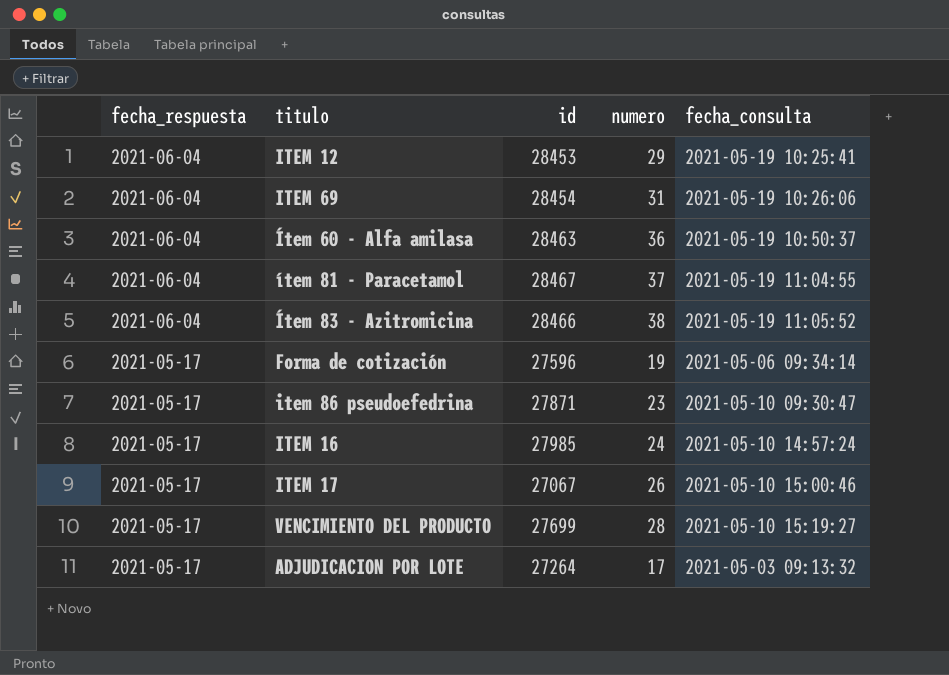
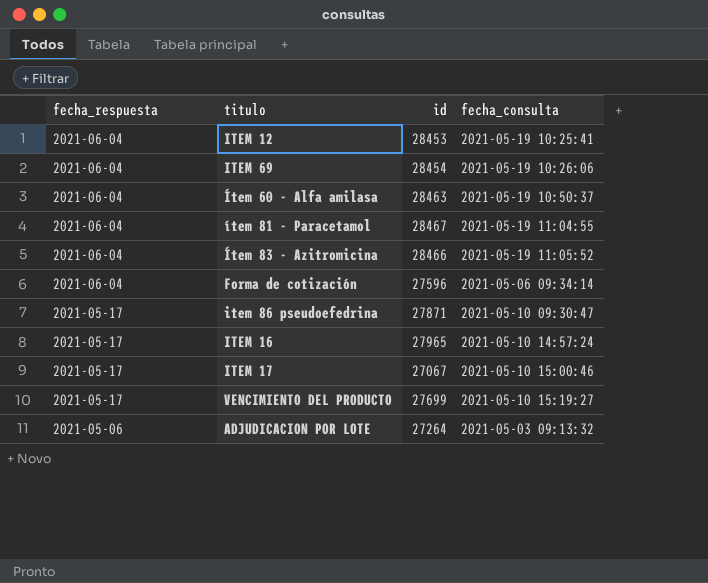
column numero | position: 4 -> none
Forma de cotización | fecha_respuesta: 2021-05-17 -> 2021-06-04
ITEM 16 | id: 27985 -> 27965
ADJUDICACION POR LOTE | fecha_respuesta: 2021-05-17 -> 2021-05-06

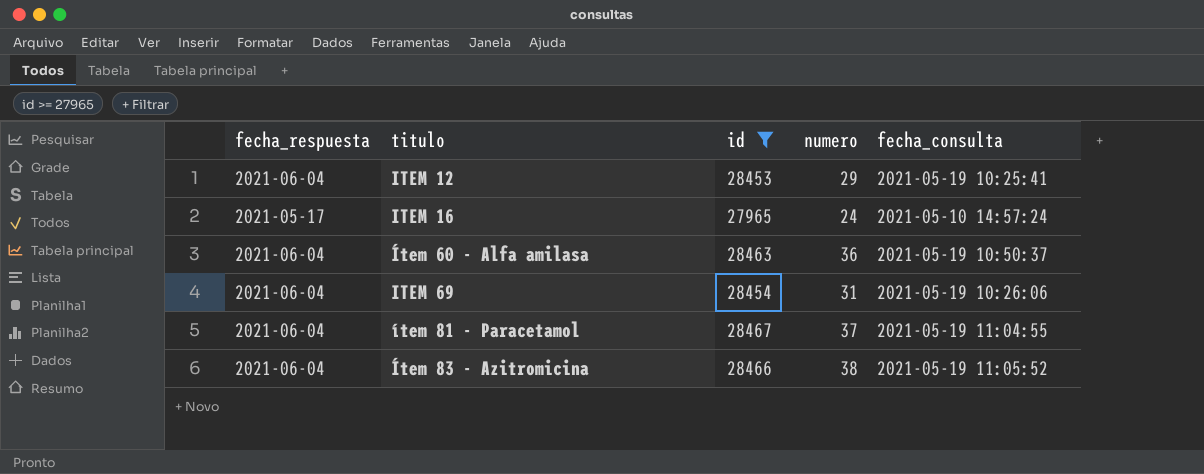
filter: none -> id >= 27965
row order: fecha_respuesta descending -> titulo ascending
column numero | position: none -> 4

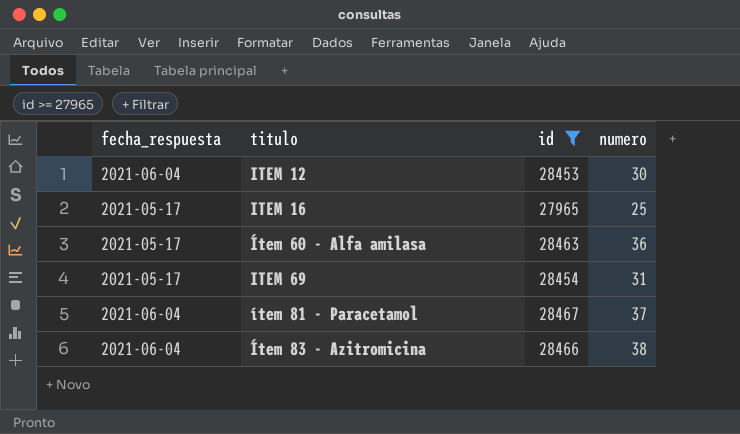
column fecha_consulta | position: 5 -> none
ITEM 12 | numero: 29 -> 30
ITEM 16 | numero: 24 -> 25
Ítem 60 - Alfa amilasa | fecha_respuesta: 2021-06-04 -> 2021-05-17
ITEM 69 | fecha_respuesta: 2021-06-04 -> 2021-05-17

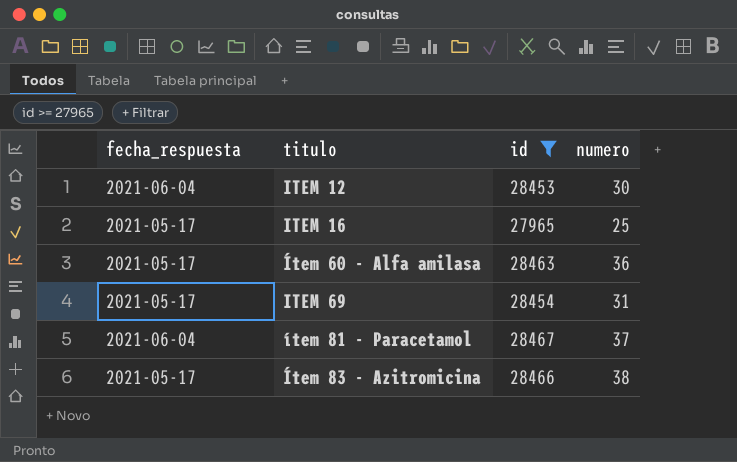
Ítem 83 - Azitromicina | fecha_respuesta: 2021-06-04 -> 2021-05-17

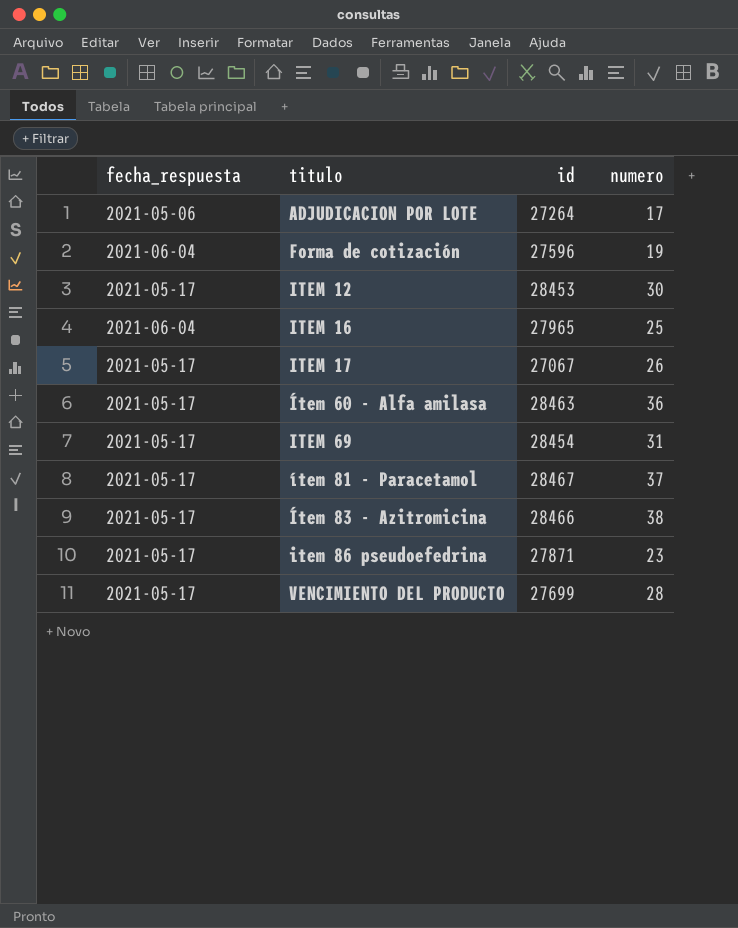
filter: id >= 27965 -> none
ITEM 12 | fecha_respuesta: 2021-06-04 -> 2021-05-17
ITEM 16 | fecha_respuesta: 2021-05-17 -> 2021-06-04
ítem 81 - Paracetamol | fecha_respuesta: 2021-06-04 -> 2021-05-17

